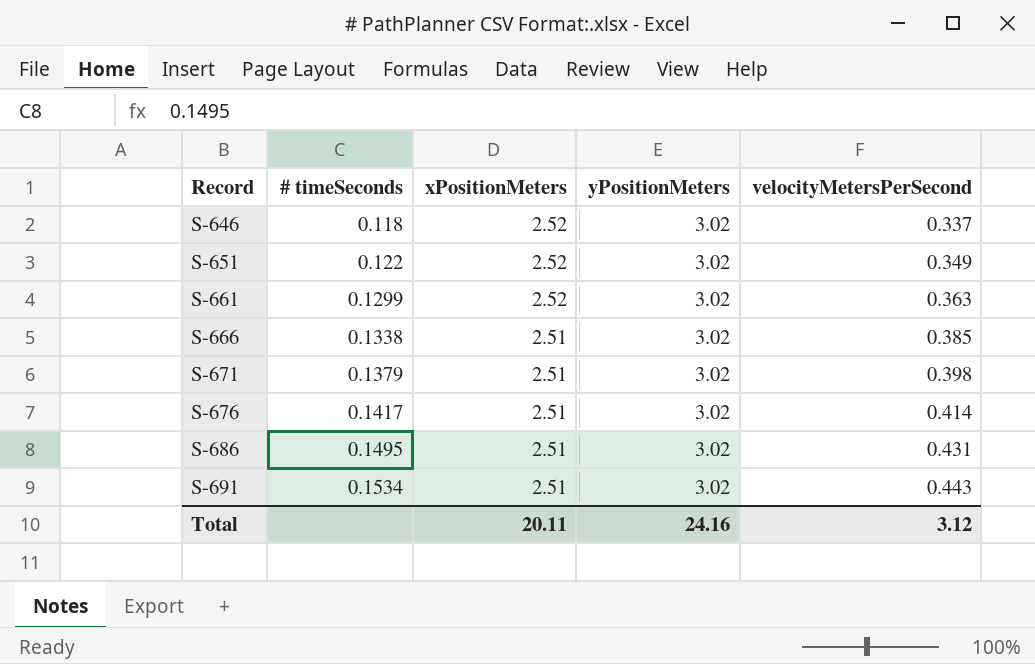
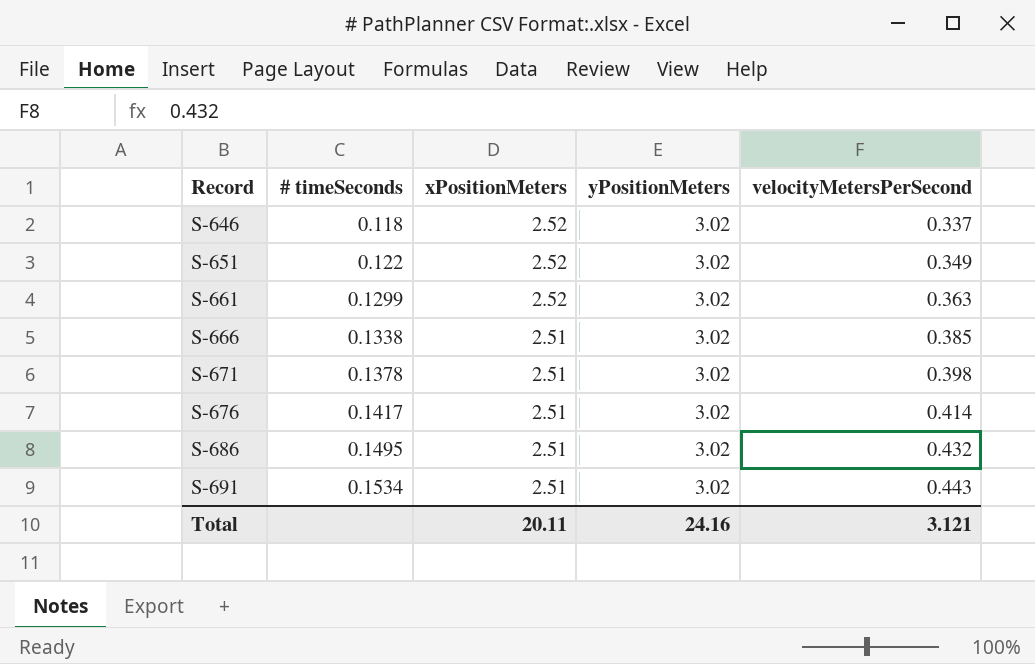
S-671 | # timeSeconds: 0.1379 -> 0.1378
S-686 | velocityMetersPerSecond: 0.431 -> 0.432
Total | velocityMetersPerSecond: 3.12 -> 3.121

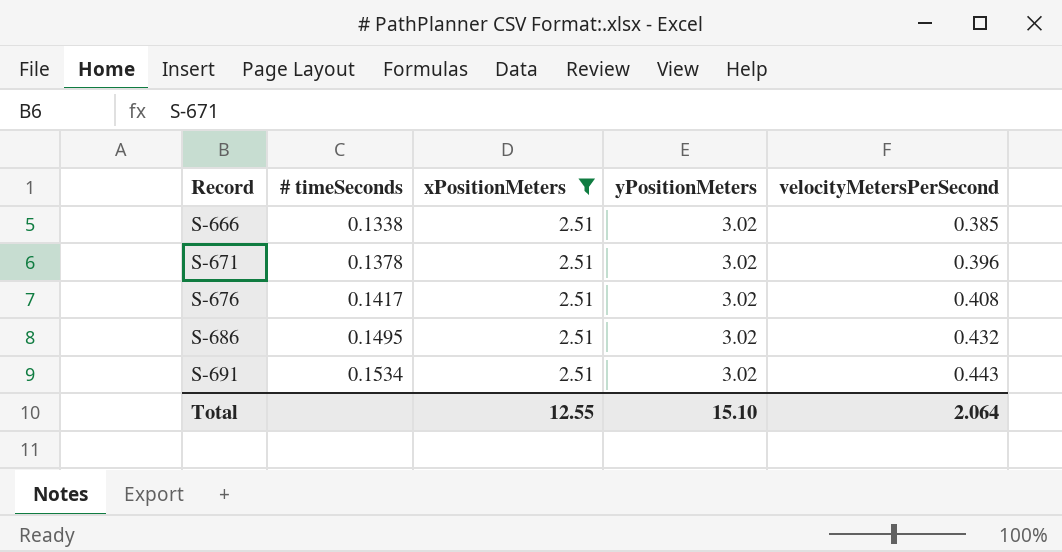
filter: none -> xPositionMeters = 2.51
S-671 | velocityMetersPerSecond: 0.398 -> 0.396
S-676 | velocityMetersPerSecond: 0.414 -> 0.408
Total | xPositionMeters: 20.11 -> 12.55
Total | yPositionMeters: 24.16 -> 15.10
Total | velocityMetersPerSecond: 3.121 -> 2.064

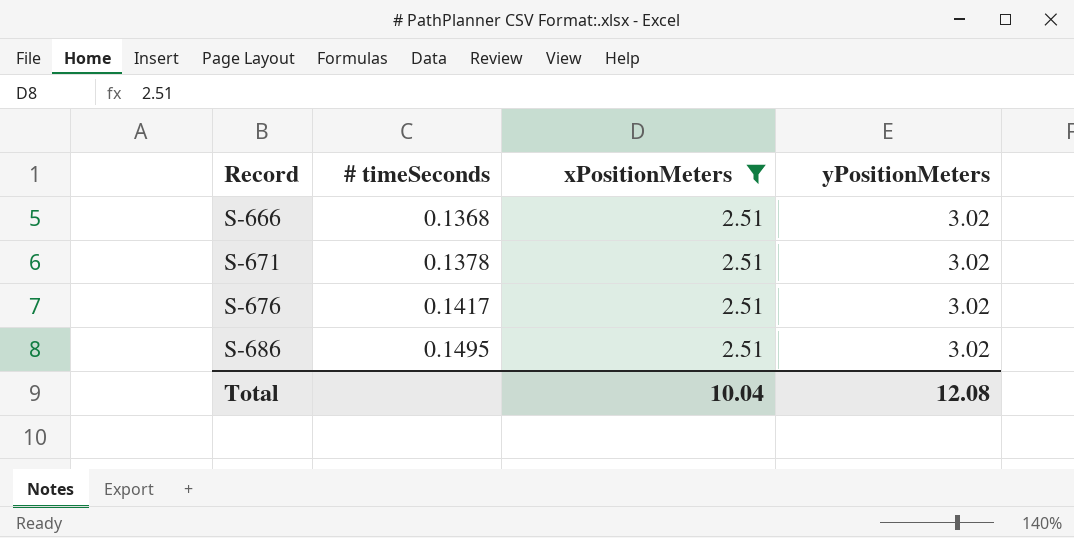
column velocityMetersPerSecond | position: 5 -> none
row S-691: 0.1534 | 2.51 | 3.02 | 0.443 -> none
S-666 | # timeSeconds: 0.1338 -> 0.1368
Total | xPositionMeters: 12.55 -> 10.04
Total | yPositionMeters: 15.10 -> 12.08

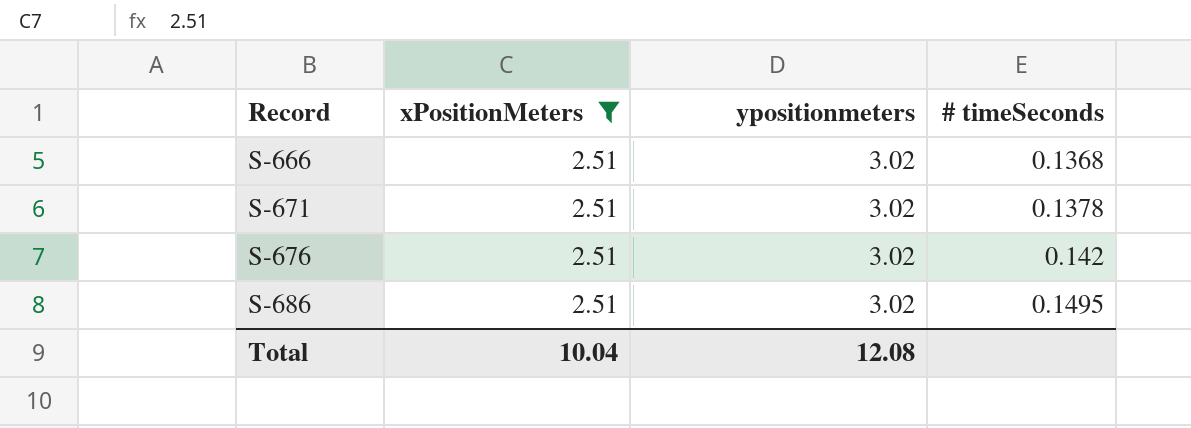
column name: yPositionMeters -> ypositionmeters
column # timeSeconds | position: 2 -> 4
S-676 | # timeSeconds: 0.1417 -> 0.142

